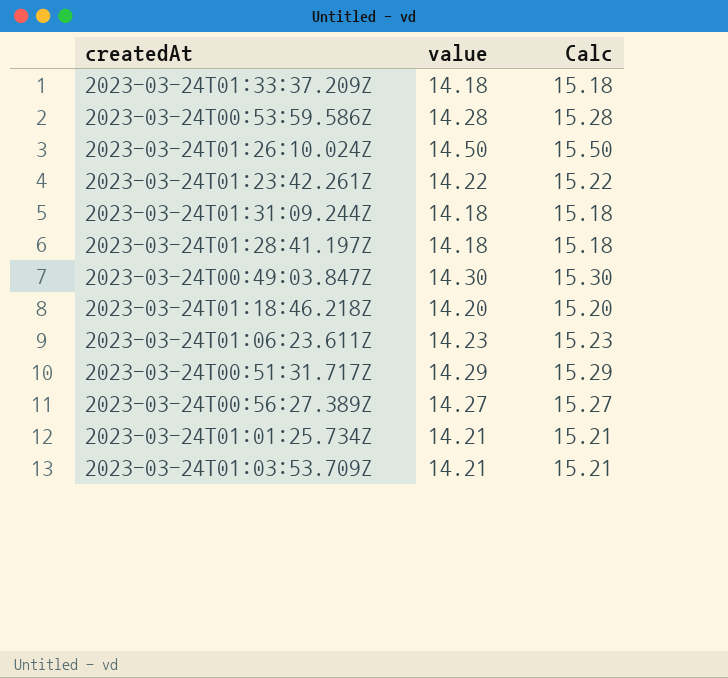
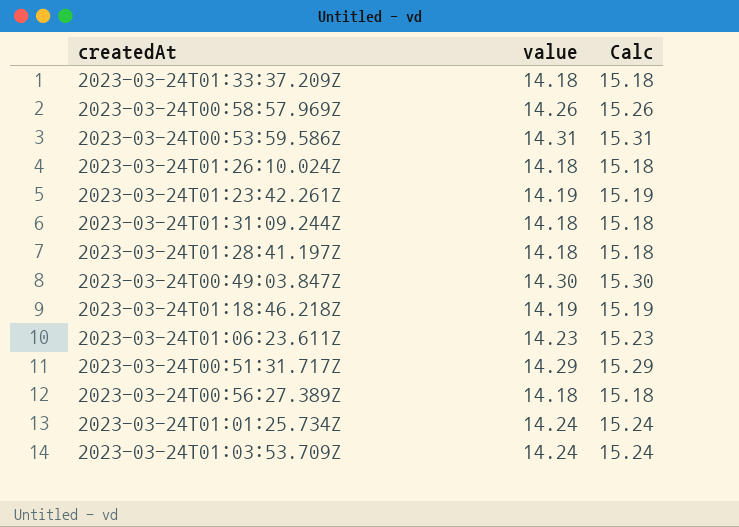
row 2023-03-24T00:58:57.969Z: none -> 14.26 | 15.26
2023-03-24T00:53:59.586Z | value: 14.28 -> 14.31
2023-03-24T00:53:59.586Z | Calc: 15.28 -> 15.31
2023-03-24T01:26:10.024Z | value: 14.50 -> 14.18
2023-03-24T01:26:10.024Z | Calc: 15.50 -> 15.18
2023-03-24T01:23:42.261Z | value: 14.22 -> 14.19
2023-03-24T01:23:42.261Z | Calc: 15.22 -> 15.19
2023-03-24T01:18:46.218Z | value: 14.20 -> 14.19
2023-03-24T01:18:46.218Z | Calc: 15.20 -> 15.19
2023-03-24T00:56:27.389Z | value: 14.27 -> 14.18
2023-03-24T00:56:27.389Z | Calc: 15.27 -> 15.18
2023-03-24T01:01:25.734Z | value: 14.21 -> 14.24
2023-03-24T01:01:25.734Z | Calc: 15.21 -> 15.24
2023-03-24T01:03:53.709Z | value: 14.21 -> 14.24
2023-03-24T01:03:53.709Z | Calc: 15.21 -> 15.24

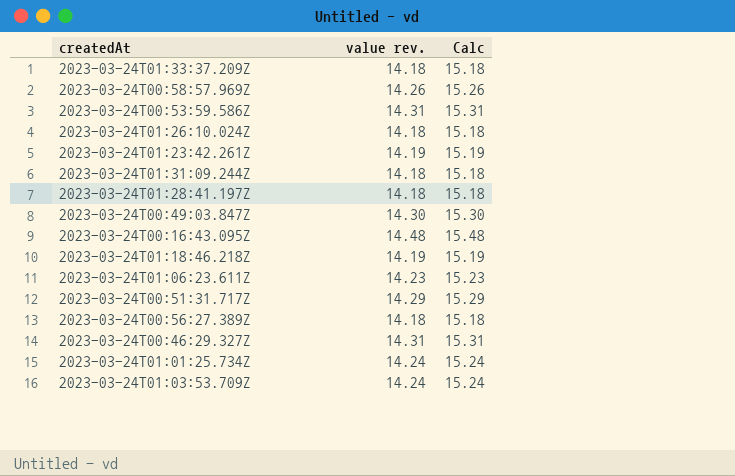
column name: value -> value rev.
row 2023-03-24T00:16:43.095Z: none -> 14.48 | 15.48
row 2023-03-24T00:46:29.327Z: none -> 14.31 | 15.31

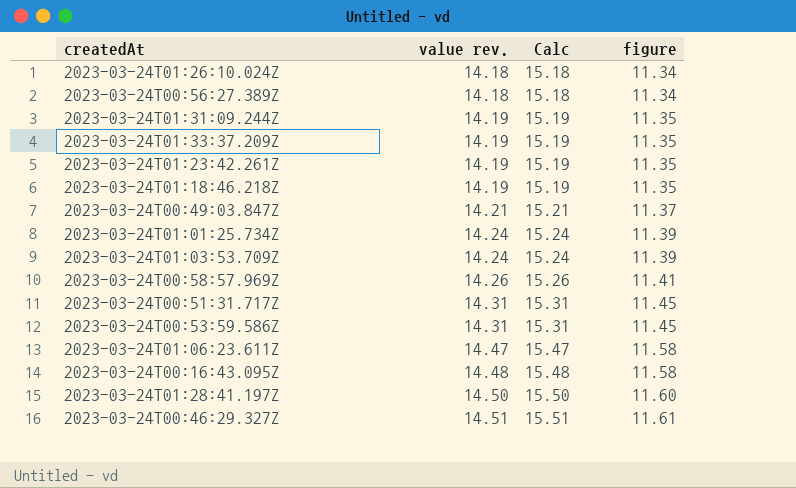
row order: none -> value rev. ascending
column figure | formula: none -> [value rev.] * 0.8
2023-03-24T01:31:09.244Z | value rev.: 14.18 -> 14.19
2023-03-24T01:31:09.244Z | Calc: 15.18 -> 15.19
2023-03-24T01:33:37.209Z | value rev.: 14.18 -> 14.19
2023-03-24T01:33:37.209Z | Calc: 15.18 -> 15.19
2023-03-24T00:49:03.847Z | value rev.: 14.30 -> 14.21
2023-03-24T00:49:03.847Z | Calc: 15.30 -> 15.21
2023-03-24T00:51:31.717Z | value rev.: 14.29 -> 14.31
2023-03-24T00:51:31.717Z | Calc: 15.29 -> 15.31
2023-03-24T01:06:23.611Z | value rev.: 14.23 -> 14.47
2023-03-24T01:06:23.611Z | Calc: 15.23 -> 15.47
2023-03-24T01:28:41.197Z | value rev.: 14.18 -> 14.50
2023-03-24T01:28:41.197Z | Calc: 15.18 -> 15.50
2023-03-24T00:46:29.327Z | value rev.: 14.31 -> 14.51
2023-03-24T00:46:29.327Z | Calc: 15.31 -> 15.51

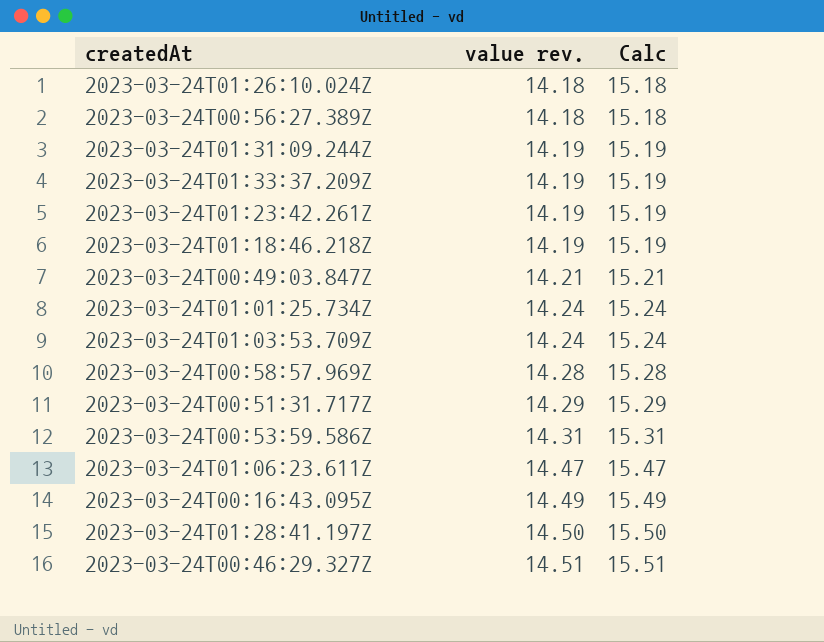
column figure | formula: [value rev.] * 0.8 -> none
2023-03-24T00:58:57.969Z | value rev.: 14.26 -> 14.28
2023-03-24T00:58:57.969Z | Calc: 15.26 -> 15.28
2023-03-24T00:51:31.717Z | value rev.: 14.31 -> 14.29
2023-03-24T00:51:31.717Z | Calc: 15.31 -> 15.29
2023-03-24T00:16:43.095Z | value rev.: 14.48 -> 14.49
2023-03-24T00:16:43.095Z | Calc: 15.48 -> 15.49

